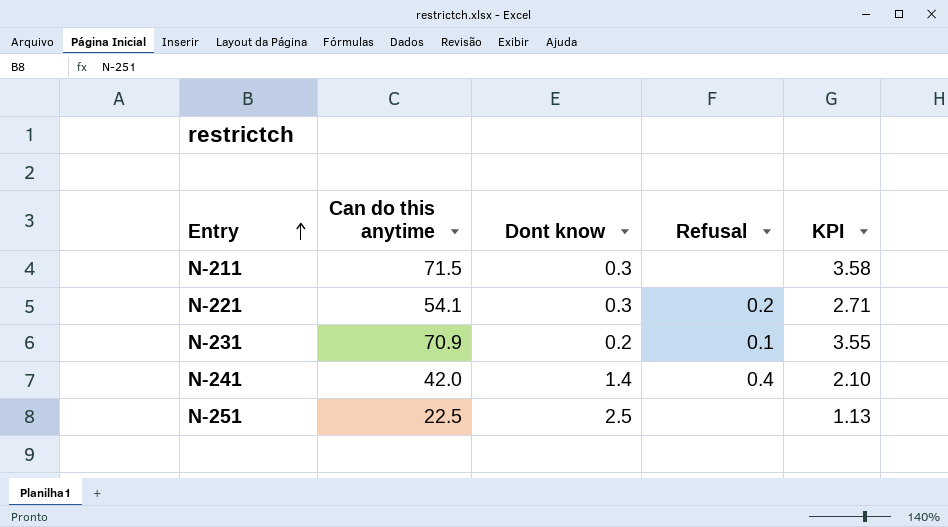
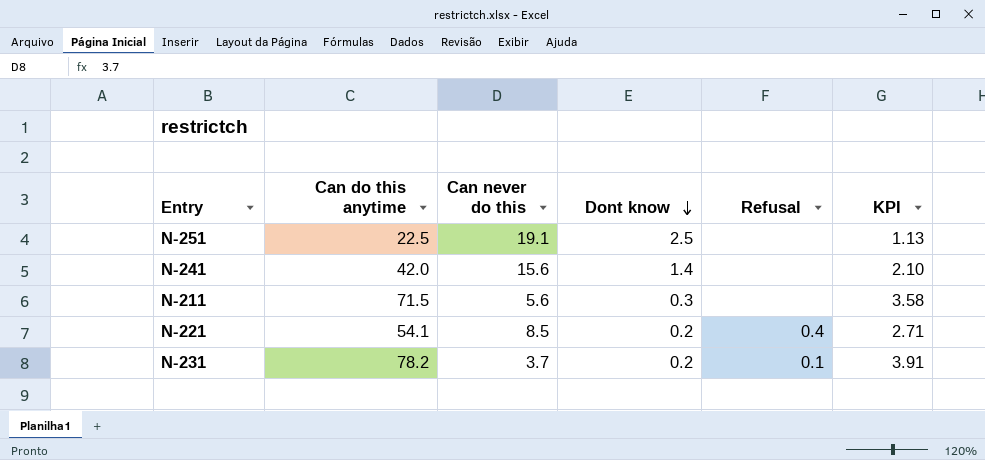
row order: Entry ascending -> Dont know descending
column Can never do this | position: none -> 3
N-241 | Refusal: 0.4 -> none
N-221 | Dont know: 0.3 -> 0.2
N-221 | Refusal: 0.2 -> 0.4
N-231 | Can do this anytime: 70.9 -> 78.2
N-231 | KPI: 3.55 -> 3.91

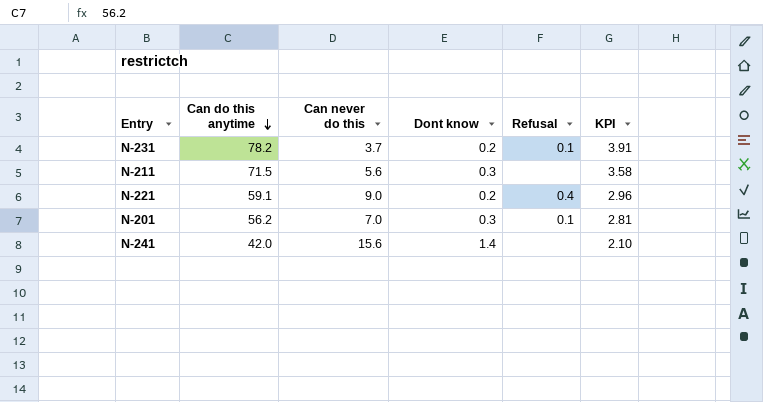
row order: Dont know descending -> Can do this anytime descending
row N-251: 22.5 | 19.1 | 2.5 | none | 1.13 -> none
N-221 | Can do this anytime: 54.1 -> 59.1
N-221 | Can never do this: 8.5 -> 9.0
N-221 | KPI: 2.71 -> 2.96
row N-201: none -> 56.2 | 7.0 | 0.3 | 0.1 | 2.81

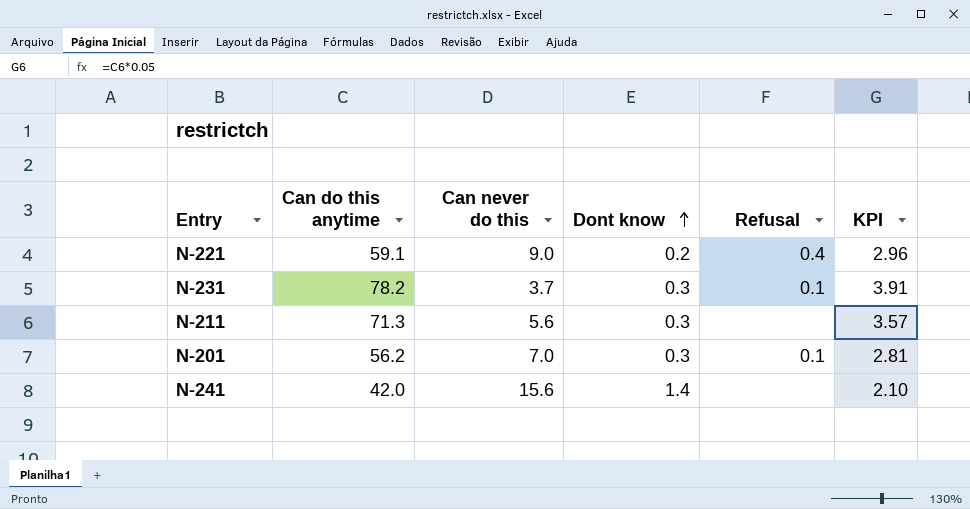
row order: Can do this anytime descending -> Dont know ascending
N-231 | Dont know: 0.2 -> 0.3
N-211 | Can do this anytime: 71.5 -> 71.3
N-211 | KPI: 3.58 -> 3.57

